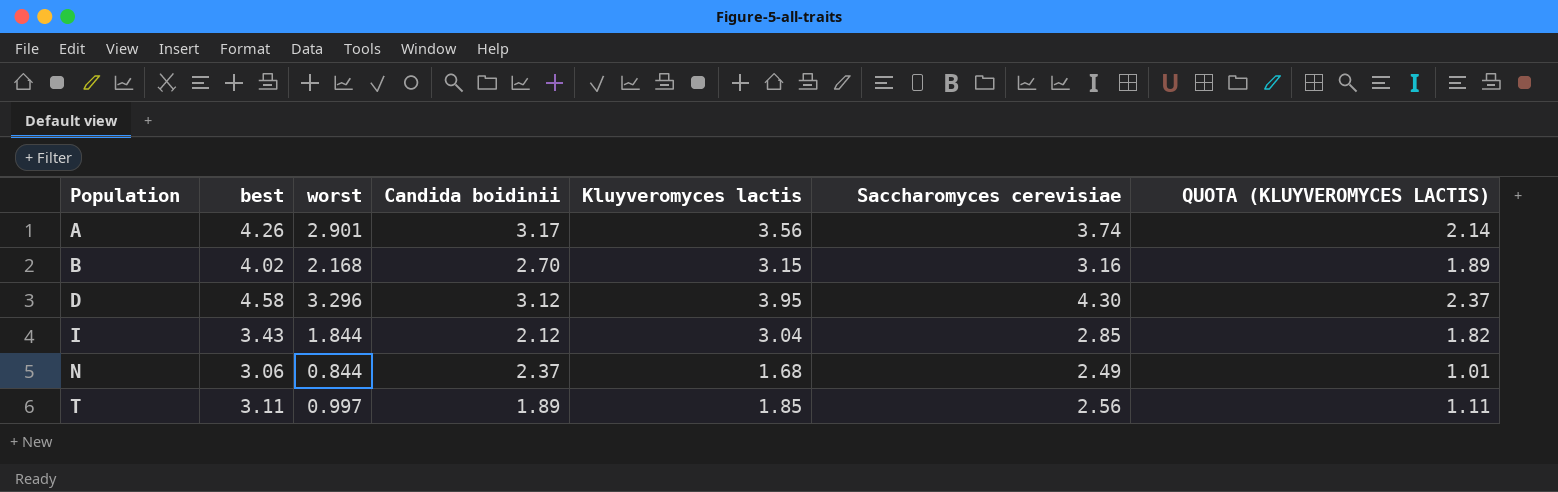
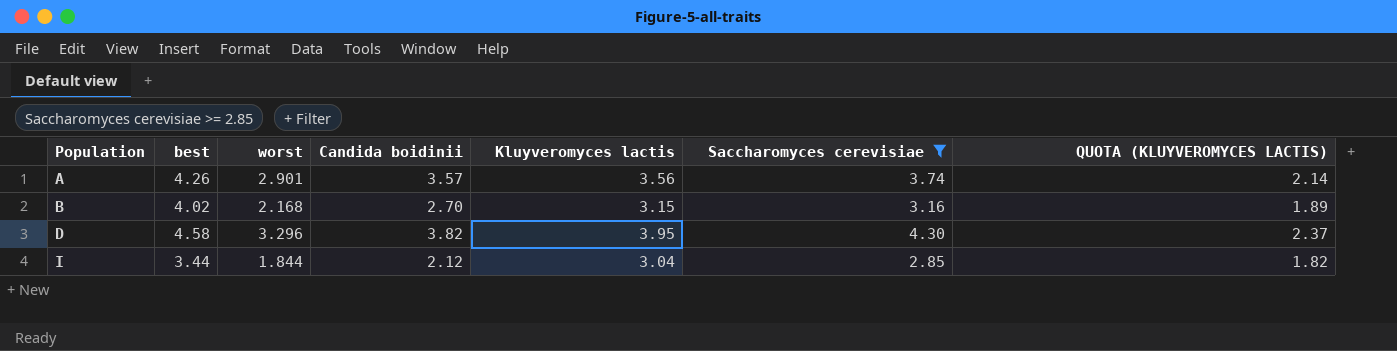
filter: none -> Saccharomyces cerevisiae >= 2.85
A | Candida boidinii: 3.17 -> 3.57
D | Candida boidinii: 3.12 -> 3.82
I | best: 3.43 -> 3.44

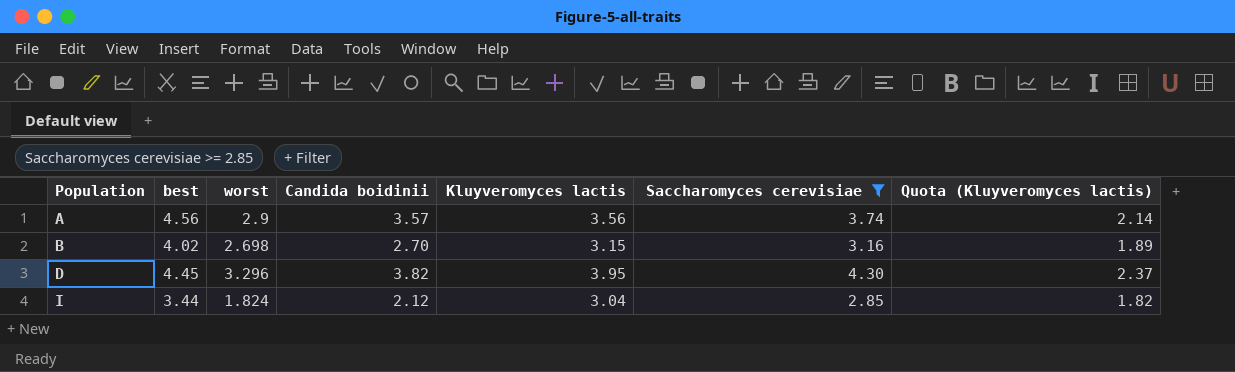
column name: QUOTA (KLUYVEROMYCES LACTIS) -> Quota (Kluyveromyces lactis)
A | best: 4.26 -> 4.56
A | worst: 2.901 -> 2.9
B | worst: 2.168 -> 2.698
D | best: 4.58 -> 4.45
I | worst: 1.844 -> 1.824

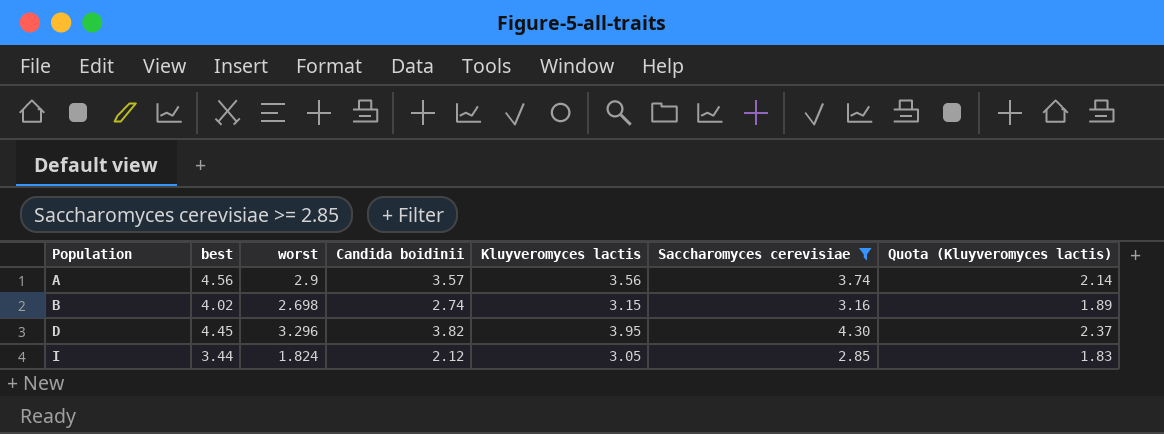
B | Candida boidinii: 2.70 -> 2.74
I | Kluyveromyces lactis: 3.04 -> 3.05
I | Quota (Kluyveromyces lactis): 1.82 -> 1.83

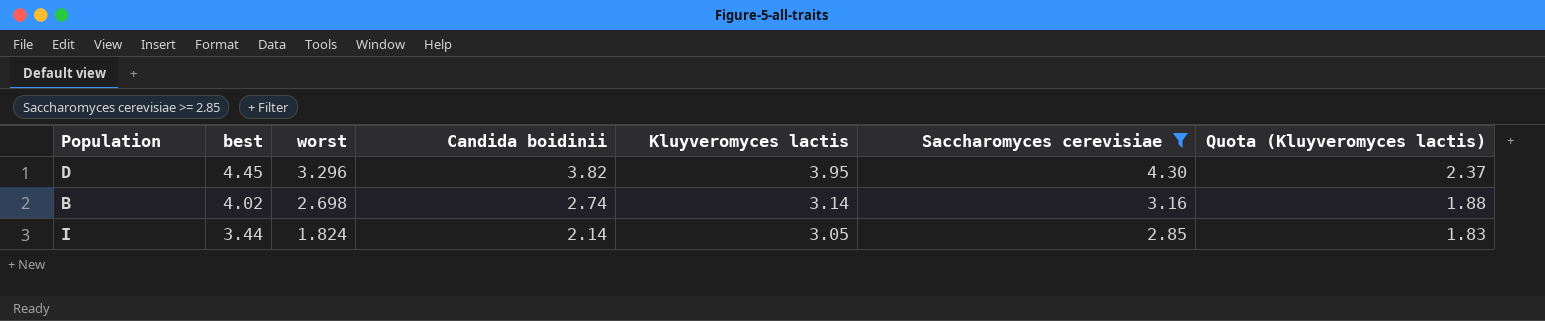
row order: Population ascending -> best descending
row A: 4.56 | 2.9 | 3.57 | 3.56 | 3.74 | 2.14 -> none
B | Kluyveromyces lactis: 3.15 -> 3.14
B | Quota (Kluyveromyces lactis): 1.89 -> 1.88
I | Candida boidinii: 2.12 -> 2.14

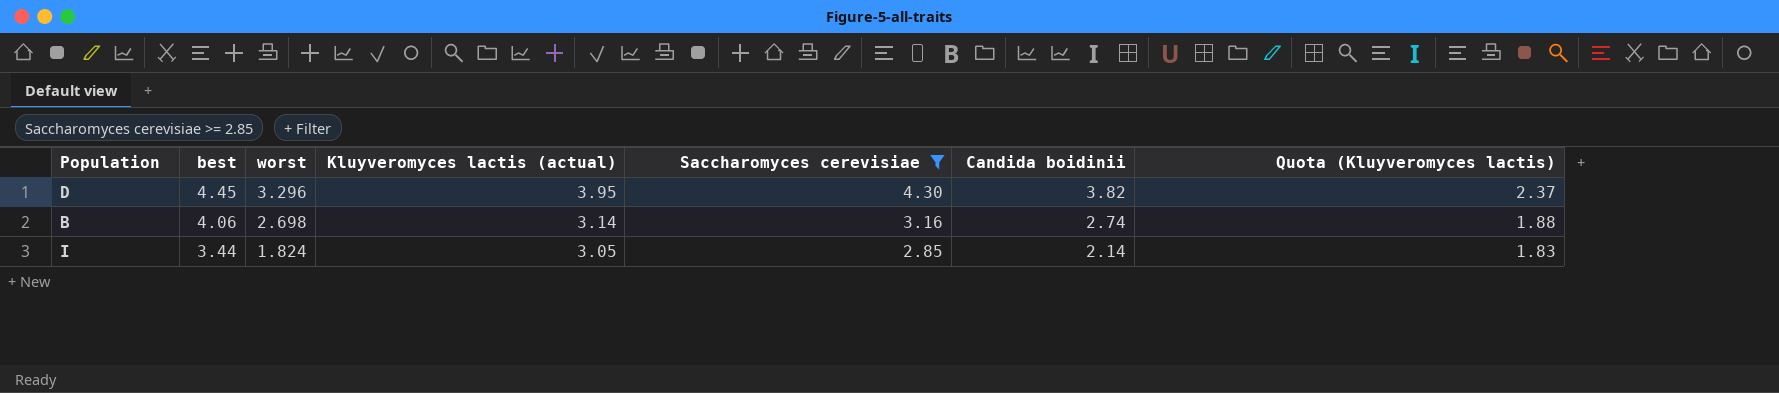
column name: Kluyveromyces lactis -> Kluyveromyces lactis (actual)
column Candida boidinii | position: 4 -> 6
B | best: 4.02 -> 4.06

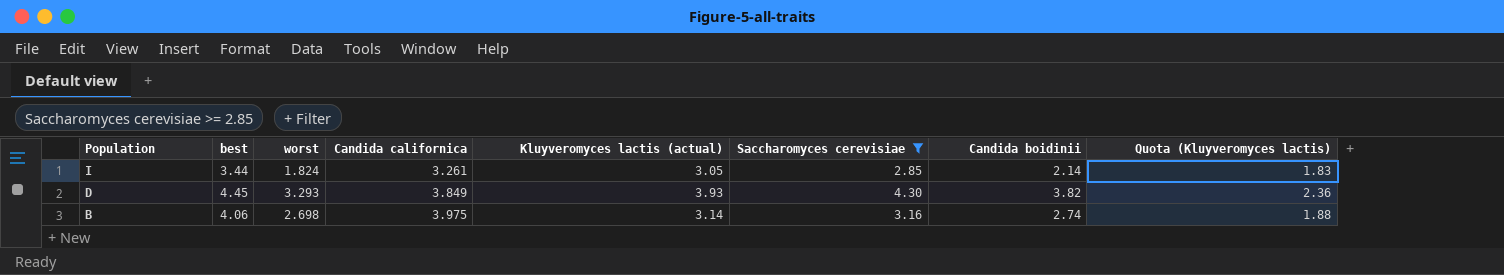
row order: best descending -> Population descending
column Candida californica | position: none -> 4
D | worst: 3.296 -> 3.293
D | Kluyveromyces lactis (actual): 3.95 -> 3.93
D | Quota (Kluyveromyces lactis): 2.37 -> 2.36

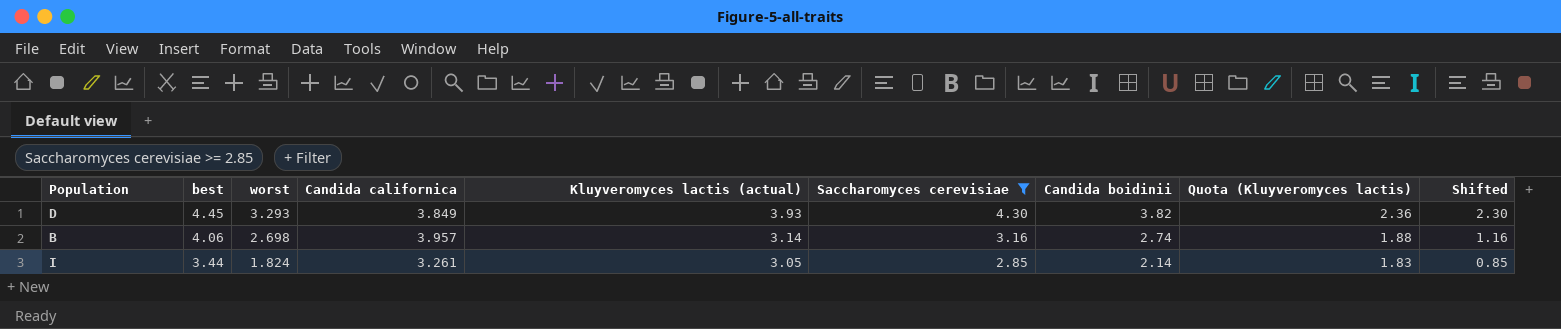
row order: Population descending -> best descending
column Shifted | formula: none -> [Saccharomyces cerevisiae] - 2
B | Candida californica: 3.975 -> 3.957

